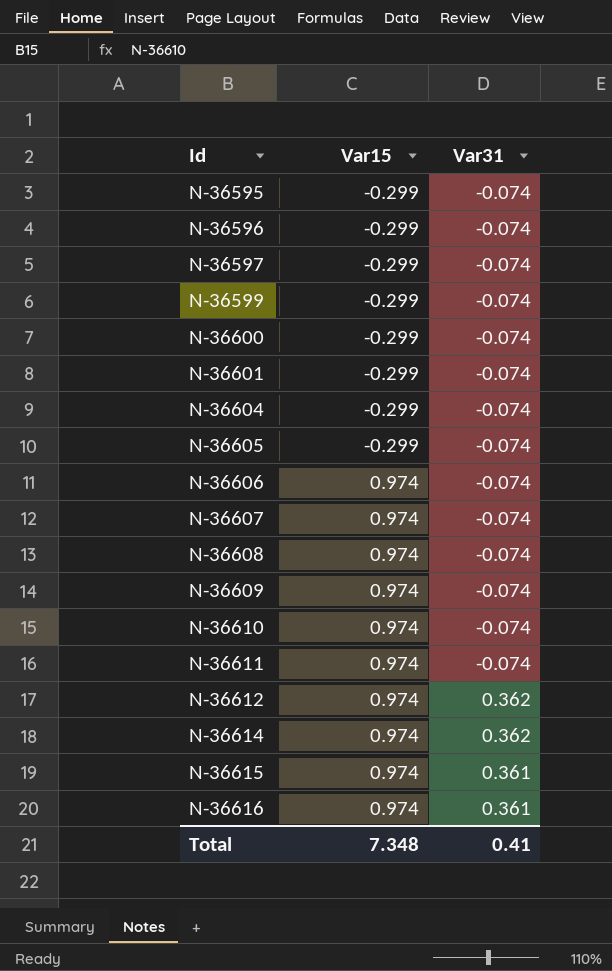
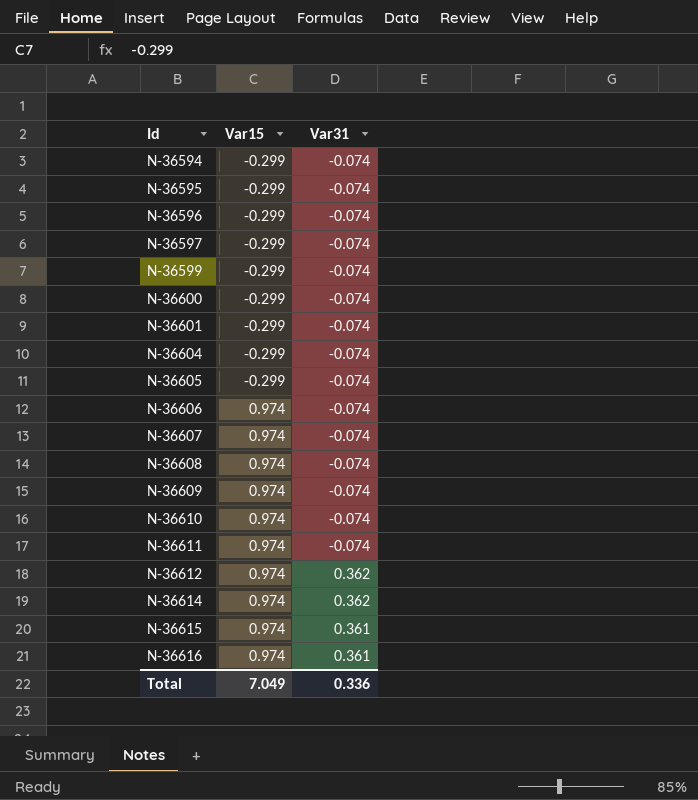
row N-36594: none -> -0.299 | -0.074
Total | Var15: 7.348 -> 7.049
Total | Var31: 0.41 -> 0.336

